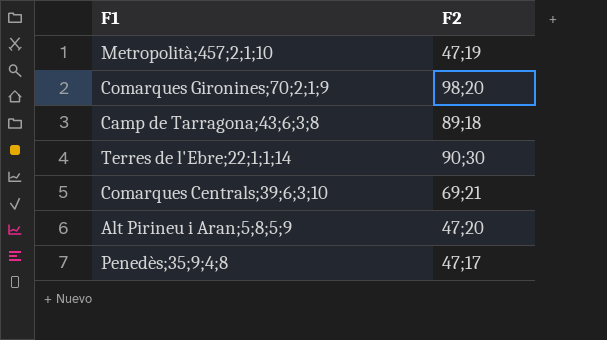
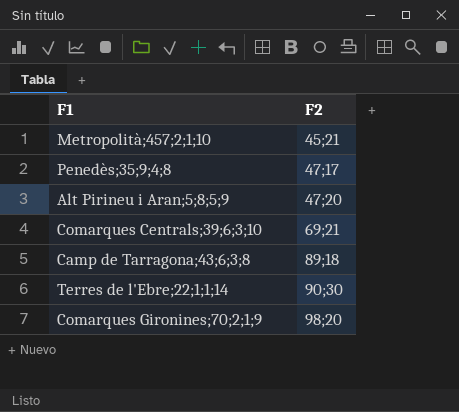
row order: none -> F2 ascending
Metropolità;457;2;1;10 | F2: 47;19 -> 45;21

